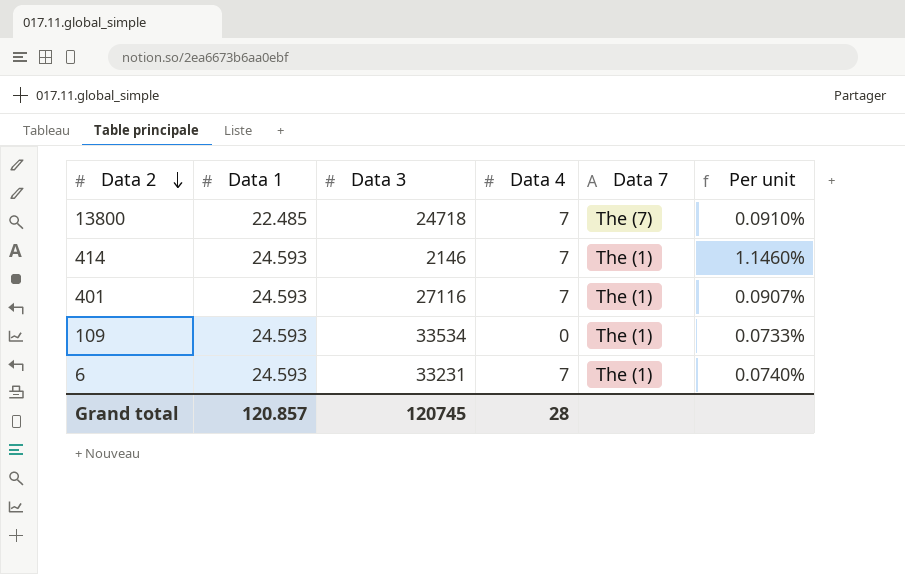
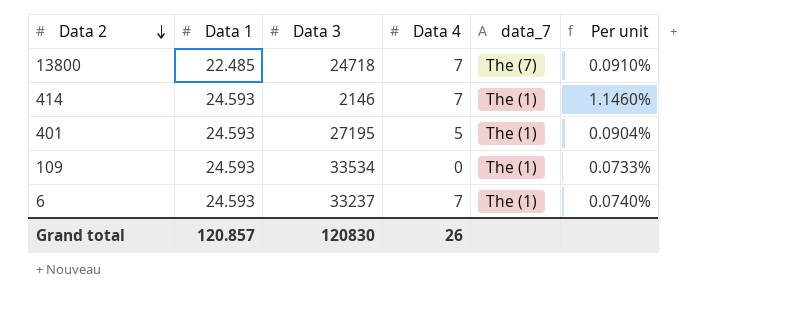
column name: Data 7 -> data_7
401 | Data 3: 27116 -> 27195
401 | Data 4: 7 -> 5
401 | Per unit: 0.0907% -> 0.0904%
6 | Data 3: 33231 -> 33237
Grand total | Data 3: 120745 -> 120830
Grand total | Data 4: 28 -> 26

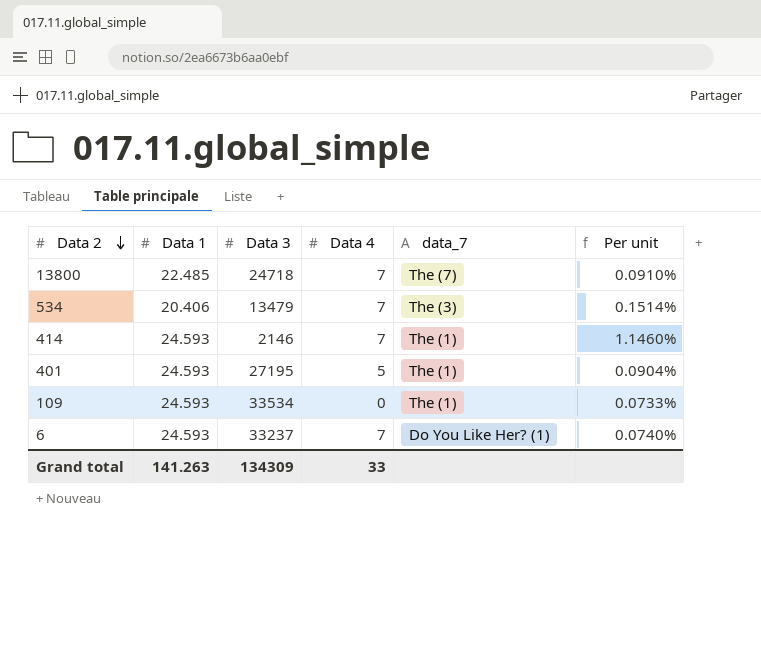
row 534: none -> 20.406 | 13479 | 7 | The (3) | 0.1514%
6 | data_7: The (1) -> Do You Like Her? (1)
Grand total | Data 1: 120.857 -> 141.263
Grand total | Data 3: 120830 -> 134309
Grand total | Data 4: 26 -> 33

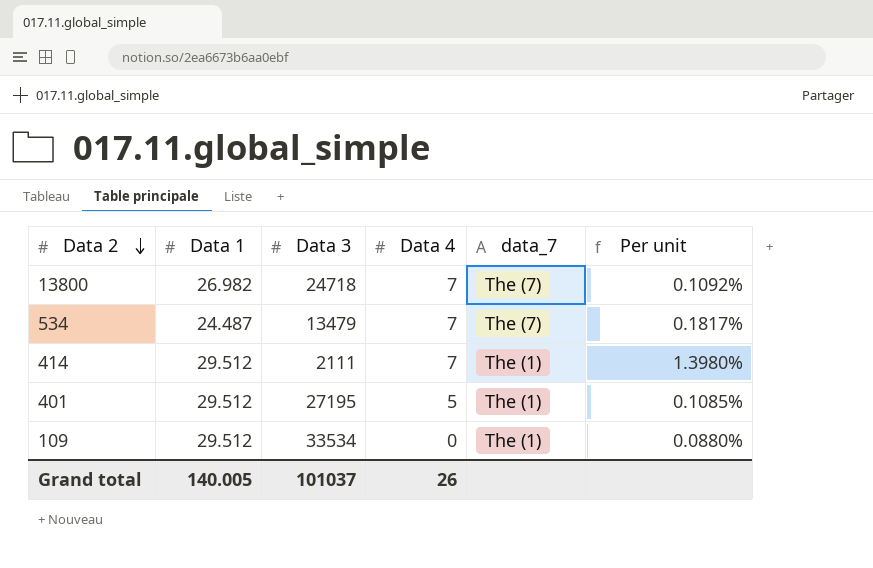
row 6: 24.593 | 33237 | 7 | Do You Like Her? (1) | 0.0740% -> none
13800 | Data 1: 22.485 -> 26.982
13800 | Per unit: 0.0910% -> 0.1092%
534 | Data 1: 20.406 -> 24.487
534 | data_7: The (3) -> The (7)
534 | Per unit: 0.1514% -> 0.1817%
414 | Data 1: 24.593 -> 29.512
414 | Data 3: 2146 -> 2111
414 | Per unit: 1.1460% -> 1.3980%
401 | Data 1: 24.593 -> 29.512
401 | Per unit: 0.0904% -> 0.1085%
109 | Data 1: 24.593 -> 29.512
109 | Per unit: 0.0733% -> 0.0880%
Grand total | Data 1: 141.263 -> 140.005
Grand total | Data 3: 134309 -> 101037
Grand total | Data 4: 33 -> 26

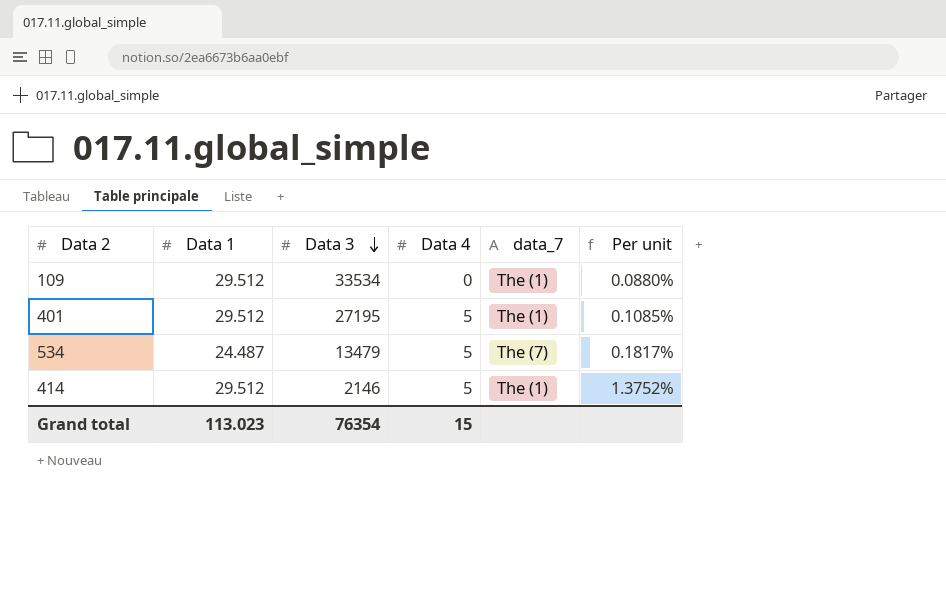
row order: Data 2 descending -> Data 3 descending
row 13800: 26.982 | 24718 | 7 | The (7) | 0.1092% -> none
534 | Data 4: 7 -> 5
414 | Data 3: 2111 -> 2146
414 | Data 4: 7 -> 5
414 | Per unit: 1.3980% -> 1.3752%
Grand total | Data 1: 140.005 -> 113.023
Grand total | Data 3: 101037 -> 76354
Grand total | Data 4: 26 -> 15

